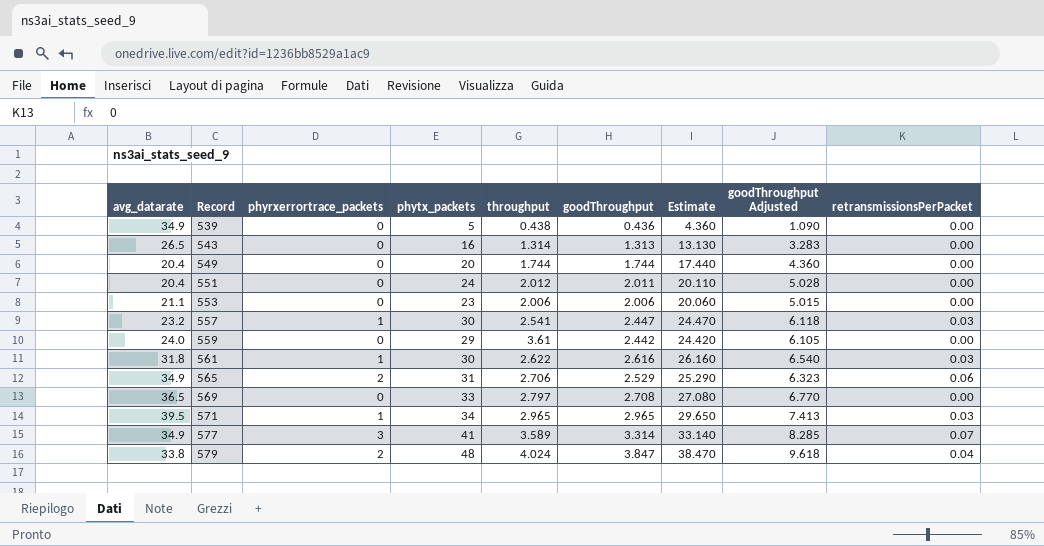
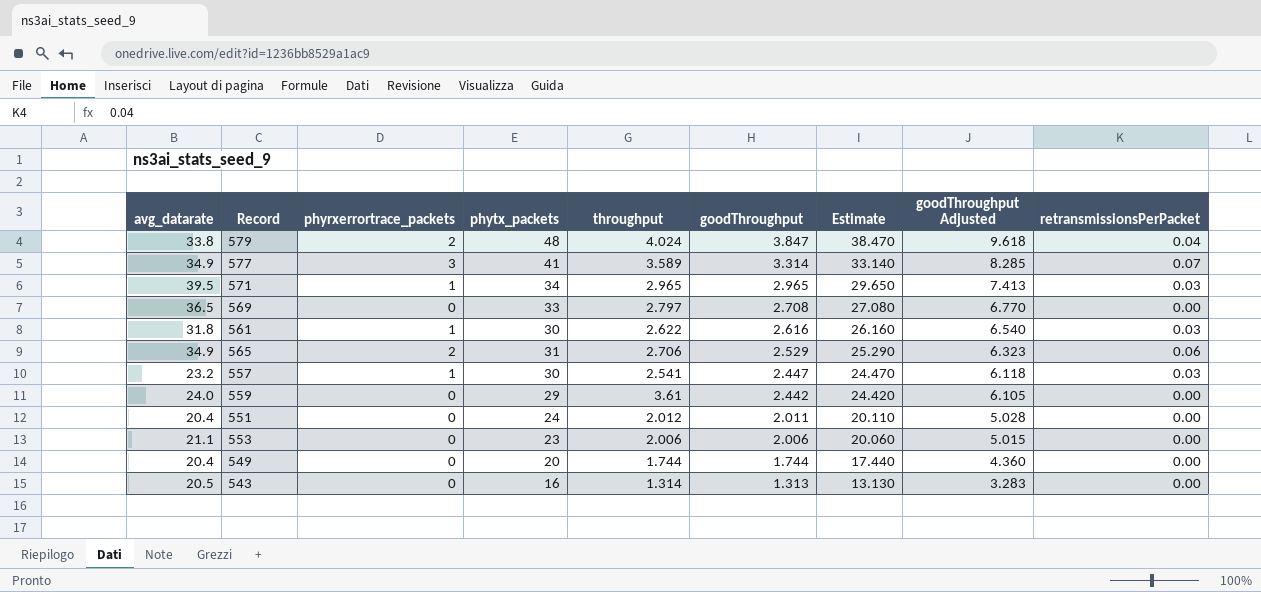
row order: Record ascending -> goodThroughput descending
row 539: 34.9 | 0 | 5 | 0.438 | 0.436 | 4.360 | 1.090 | 0.00 -> none
543 | avg_datarate: 26.5 -> 20.5

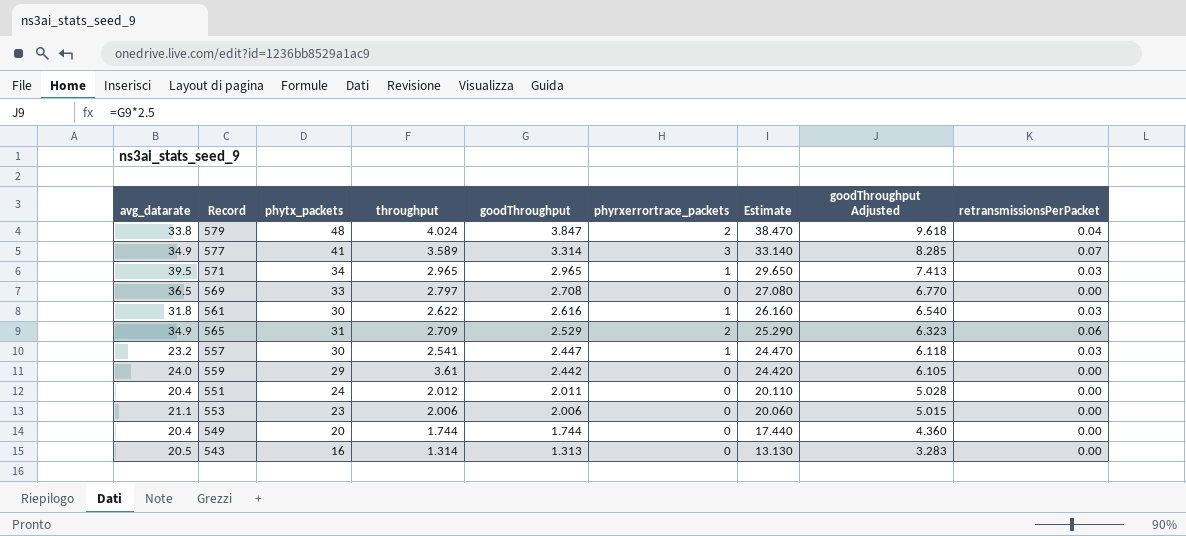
column phyrxerrortrace_packets | position: 3 -> 6
565 | throughput: 2.706 -> 2.709

